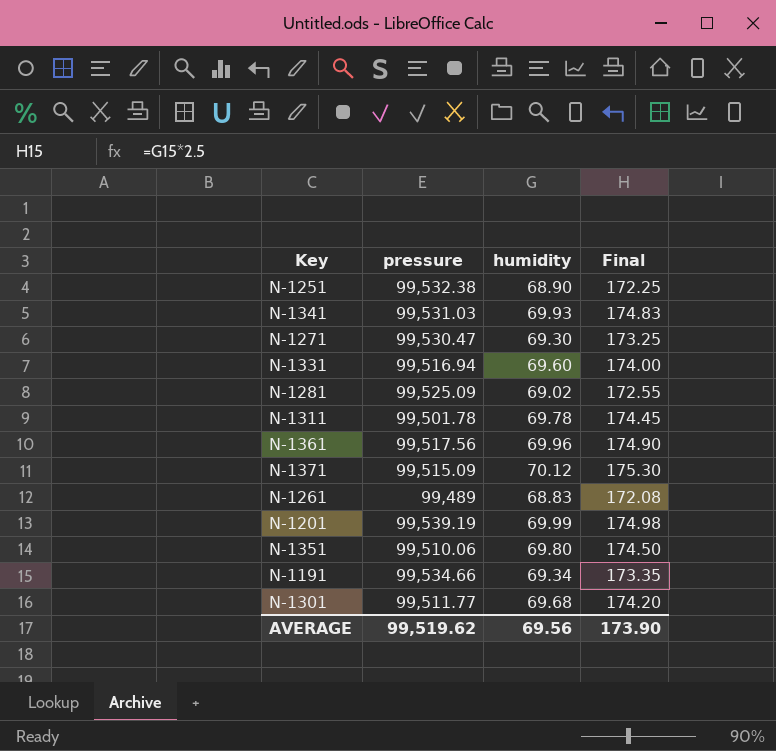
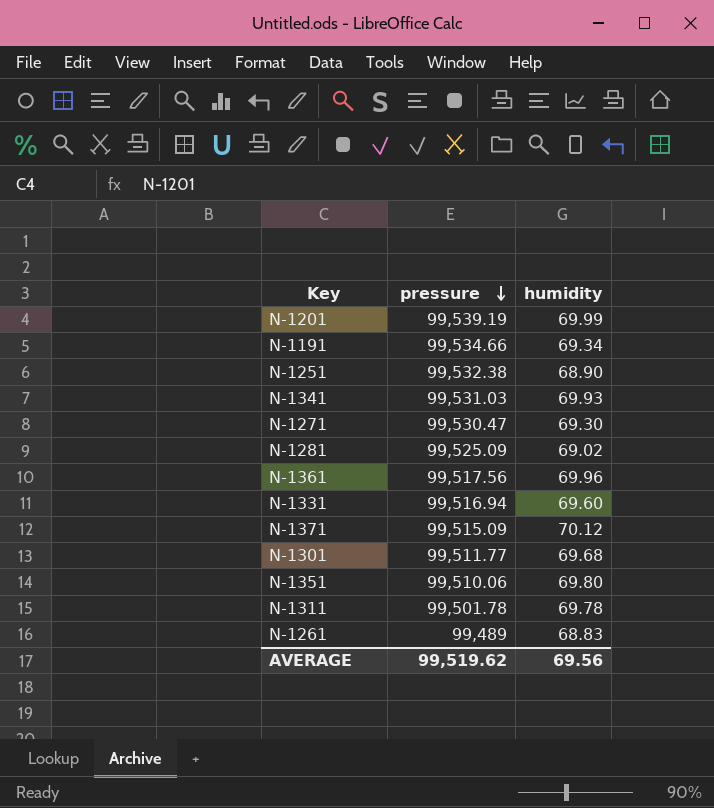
row order: none -> pressure descending
column Final | formula: [humidity] * 2.5 -> none

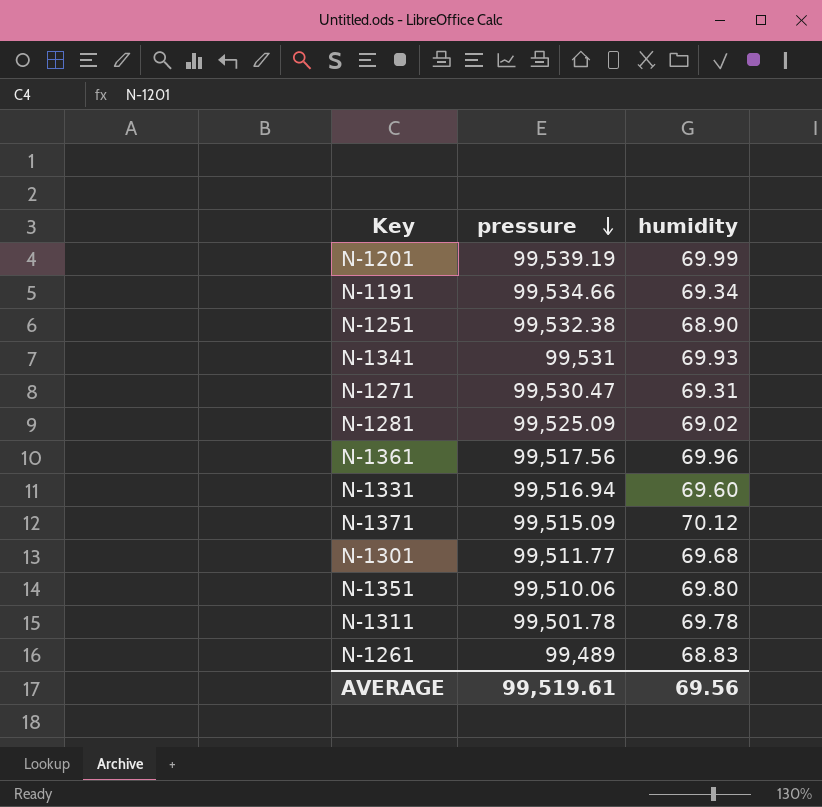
N-1341 | pressure: 99,531.03 -> 99,531
N-1271 | humidity: 69.30 -> 69.31
AVERAGE | pressure: 99,519.62 -> 99,519.61

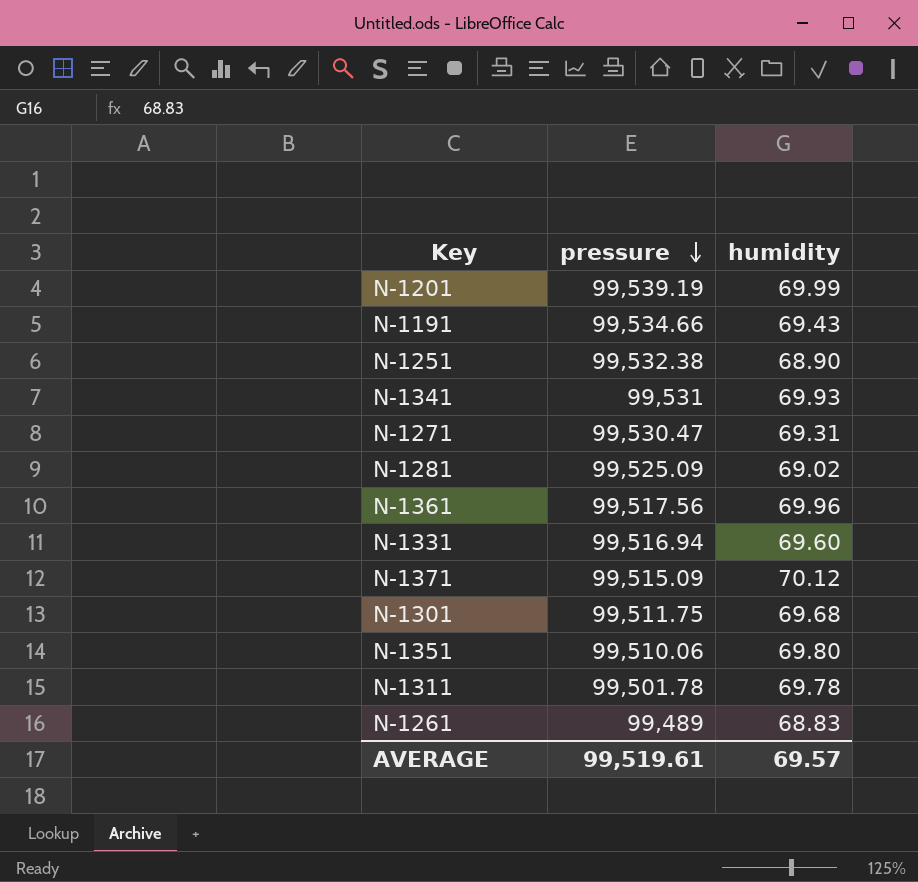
N-1191 | humidity: 69.34 -> 69.43
N-1301 | pressure: 99,511.77 -> 99,511.75
AVERAGE | humidity: 69.56 -> 69.57

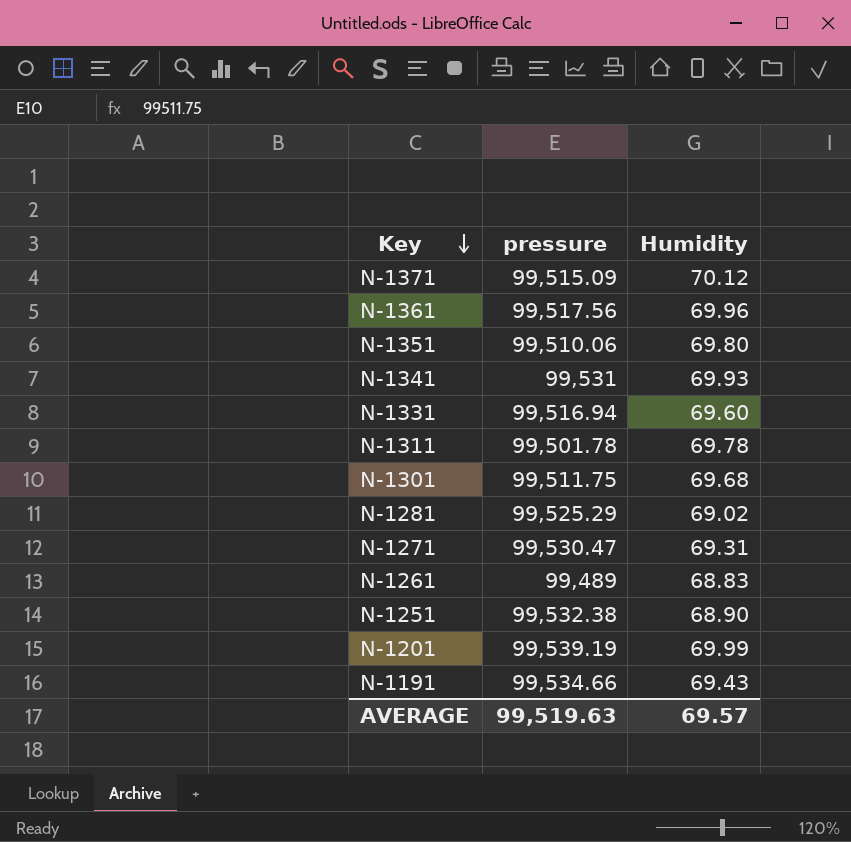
row order: pressure descending -> Key descending
column name: humidity -> Humidity
N-1281 | pressure: 99,525.09 -> 99,525.29
AVERAGE | pressure: 99,519.61 -> 99,519.63

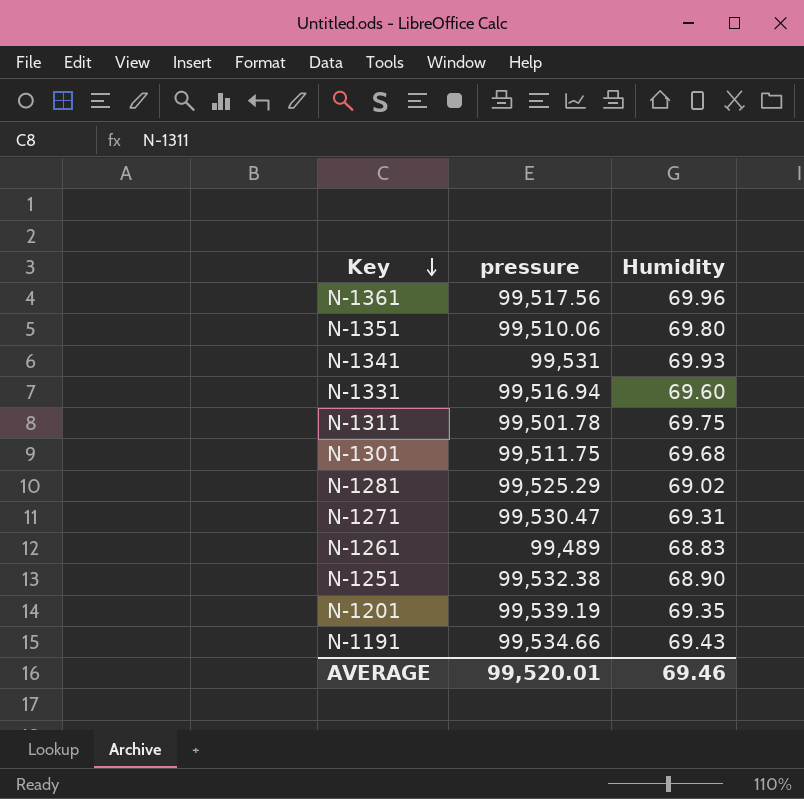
row N-1371: 99,515.09 | 70.12 -> none
N-1311 | Humidity: 69.78 -> 69.75
N-1201 | Humidity: 69.99 -> 69.35
AVERAGE | pressure: 99,519.63 -> 99,520.01
AVERAGE | Humidity: 69.57 -> 69.46

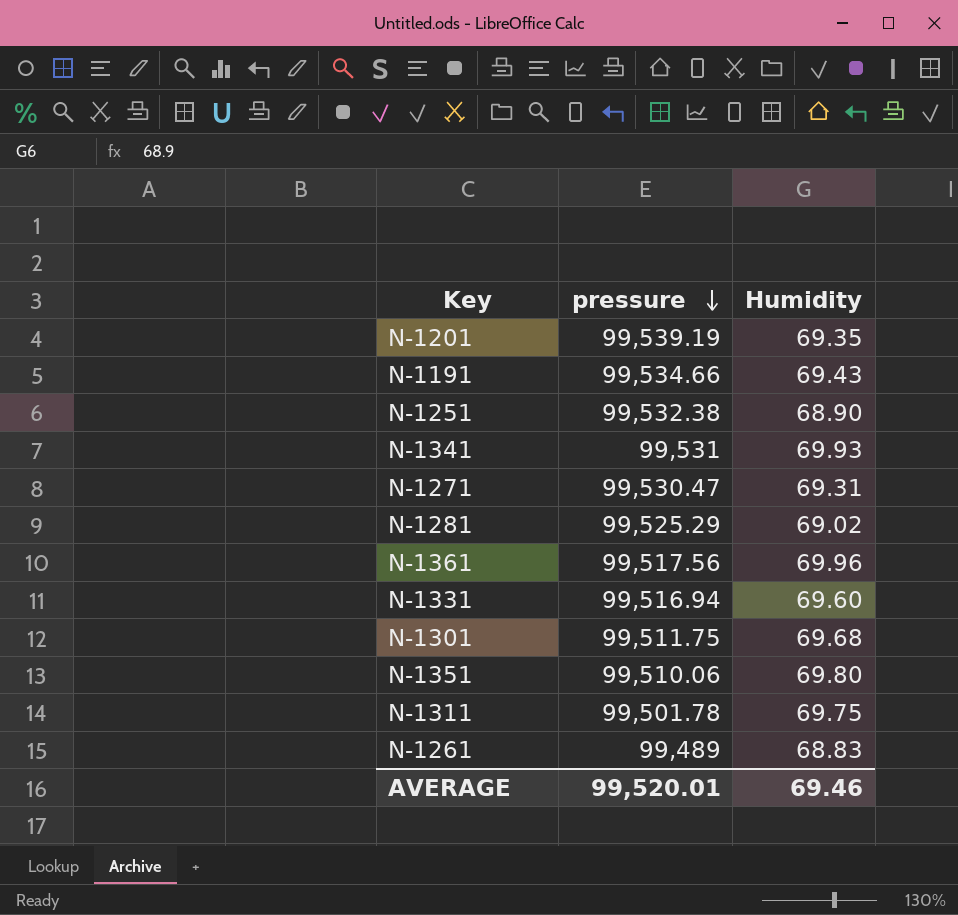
row order: Key descending -> pressure descending

